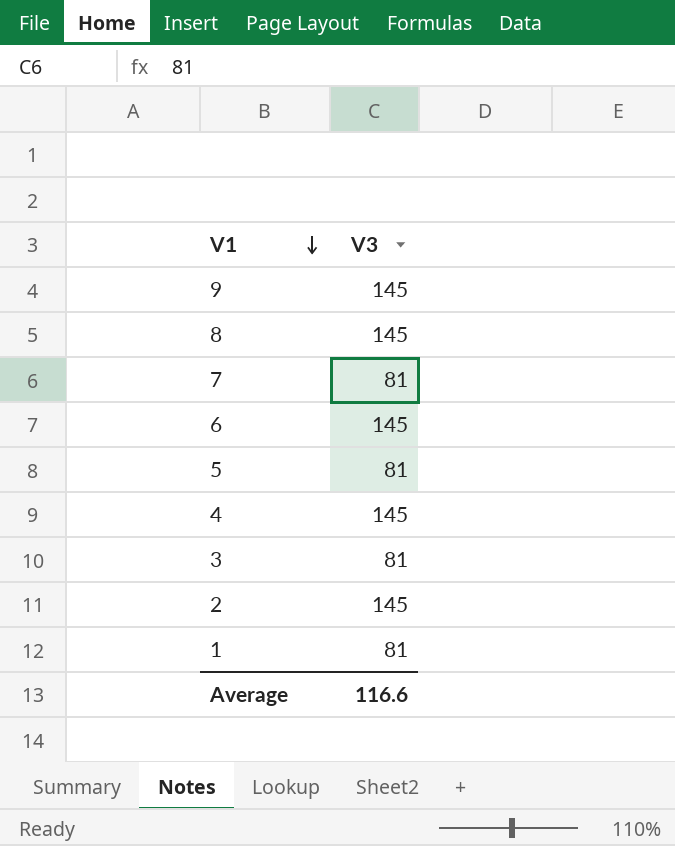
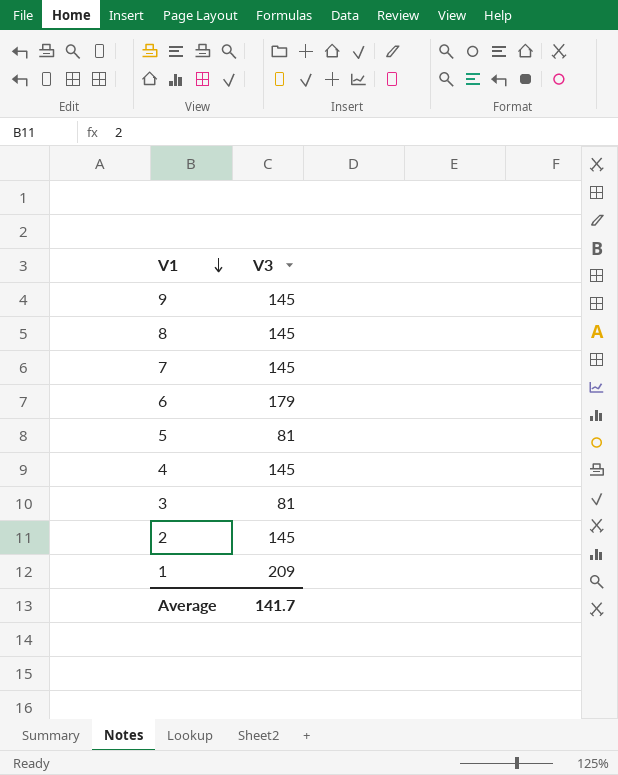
7 | V3: 81 -> 145
6 | V3: 145 -> 179
1 | V3: 81 -> 209
Average | V3: 116.6 -> 141.7

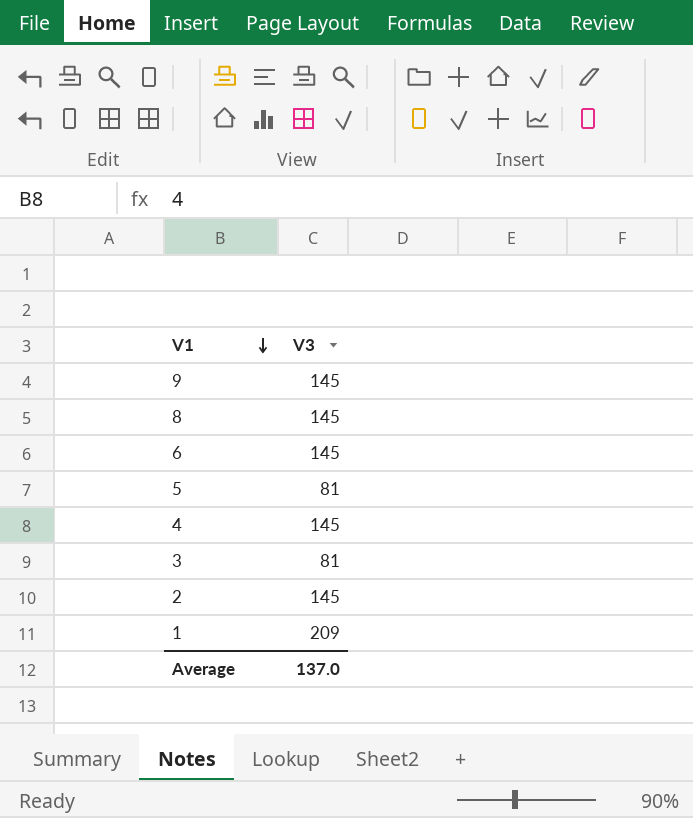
row 7: 145 -> none
6 | V3: 179 -> 145
Average | V3: 141.7 -> 137.0

